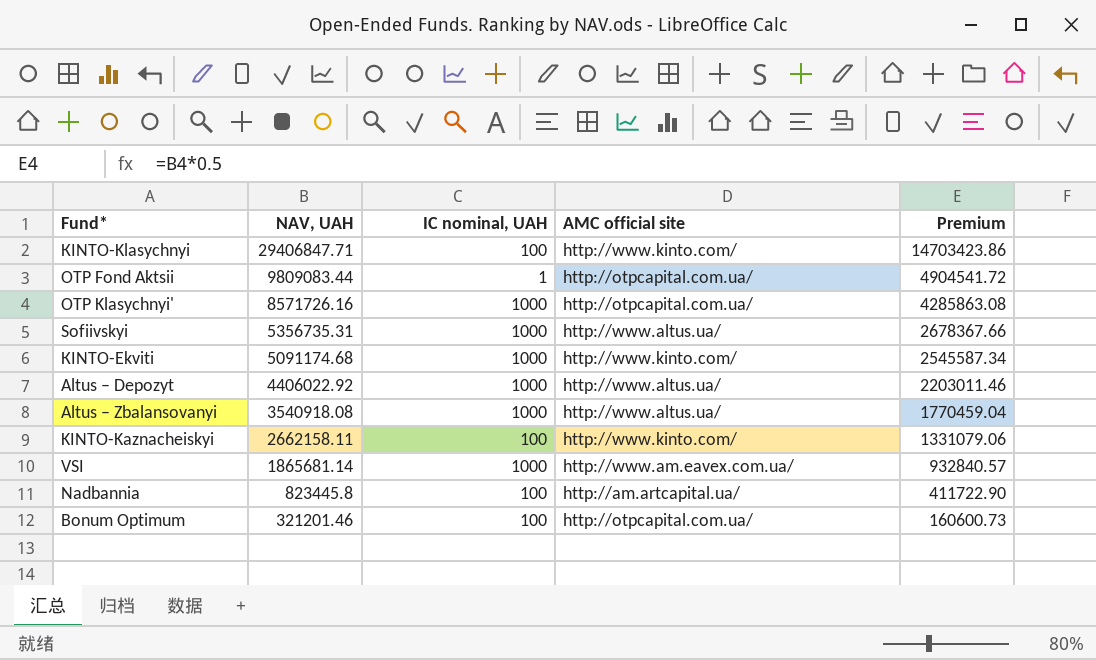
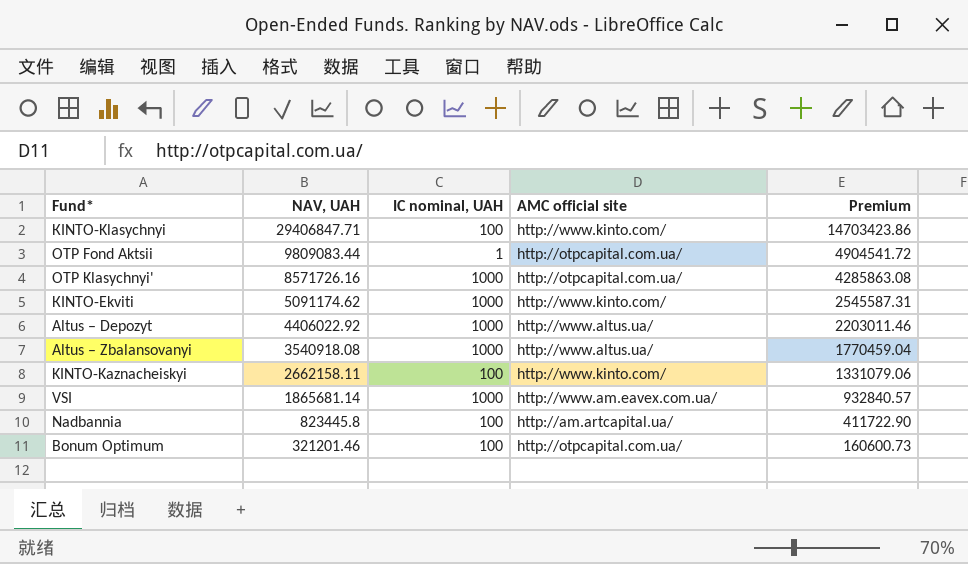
row Sofiivskyi: 5356735.31 | 1000 | http://www.altus.ua/ | 2678367.66 -> none
КІNTO-Ekviti | NAV, UAH: 5091174.68 -> 5091174.62
КІNTO-Ekviti | Premium: 2545587.34 -> 2545587.31

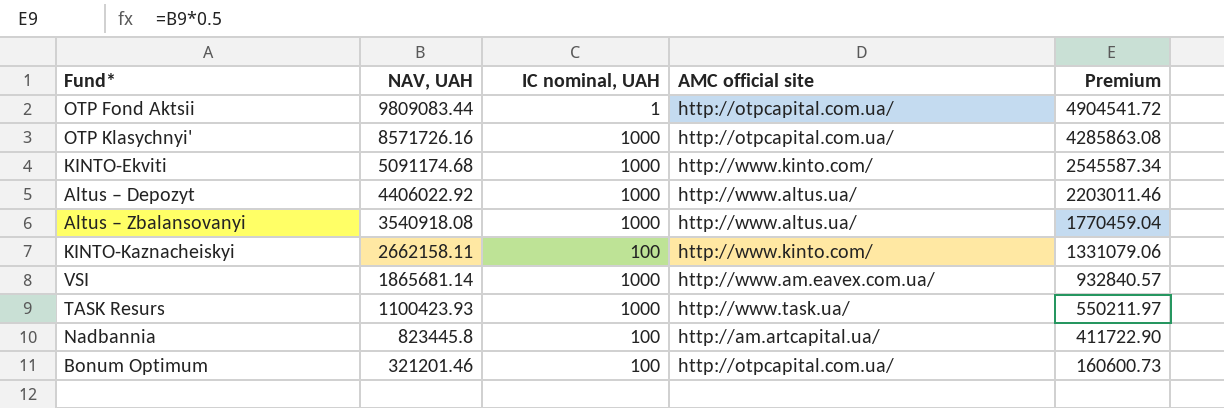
row КІNТО-Klasychnyi: 29406847.71 | 100 | http://www.kinto.com/ | 14703423.86 -> none
КІNTO-Ekviti | NAV, UAH: 5091174.62 -> 5091174.68
КІNTO-Ekviti | Premium: 2545587.31 -> 2545587.34
row ТАSK Resurs: none -> 1100423.93 | 1000 | http://www.task.ua/ | 550211.97

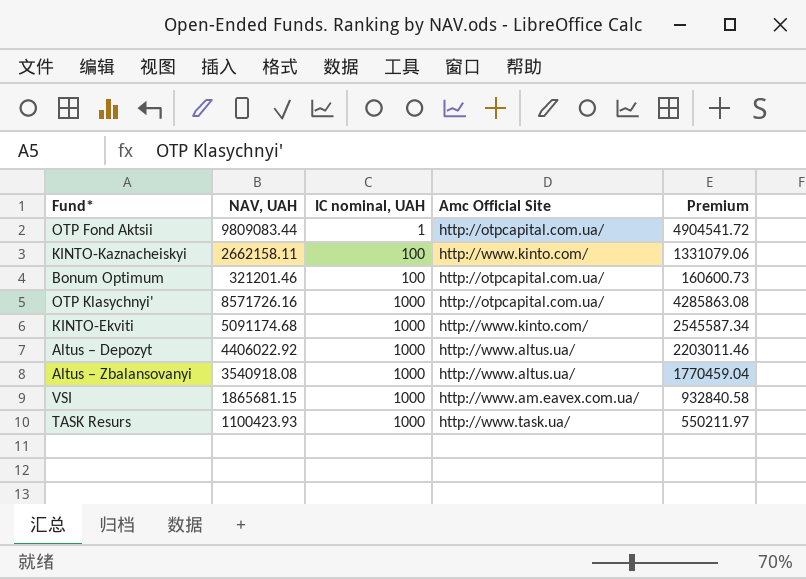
row order: NAV, UAH descending -> IC nominal, UAH ascending
column name: AMC official site -> Amc Official Site
row Nadbannia: 823445.8 | 100 | http://am.artcapital.ua/ | 411722.90 -> none
VSI | NAV, UAH: 1865681.14 -> 1865681.15
VSI | Premium: 932840.57 -> 932840.58

